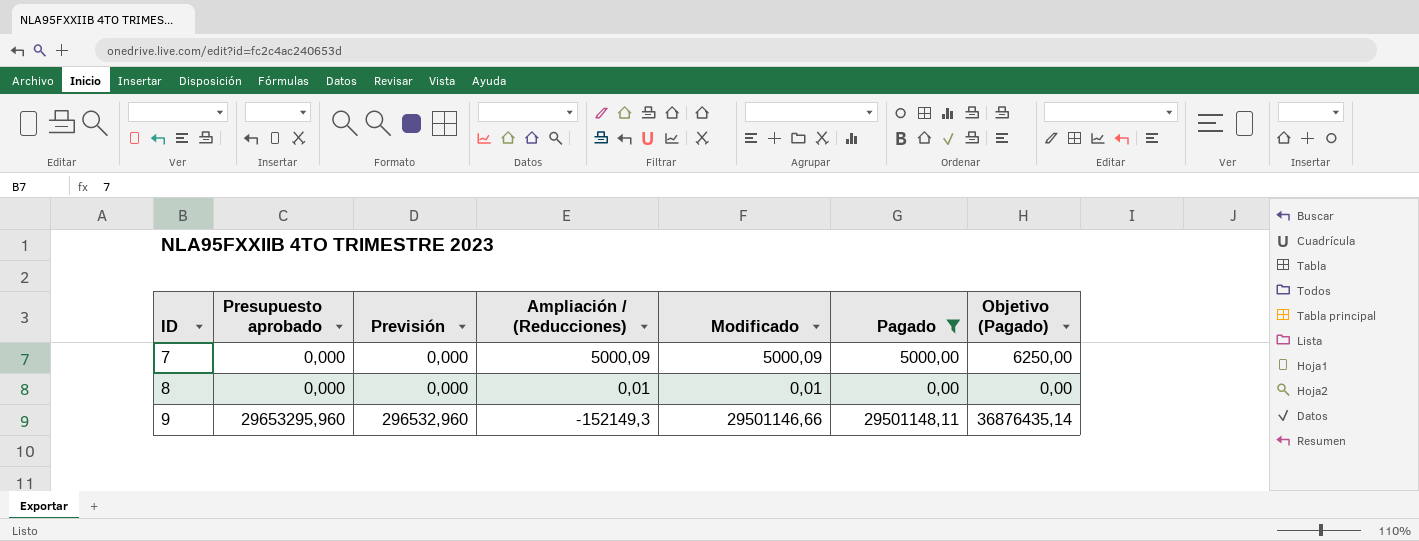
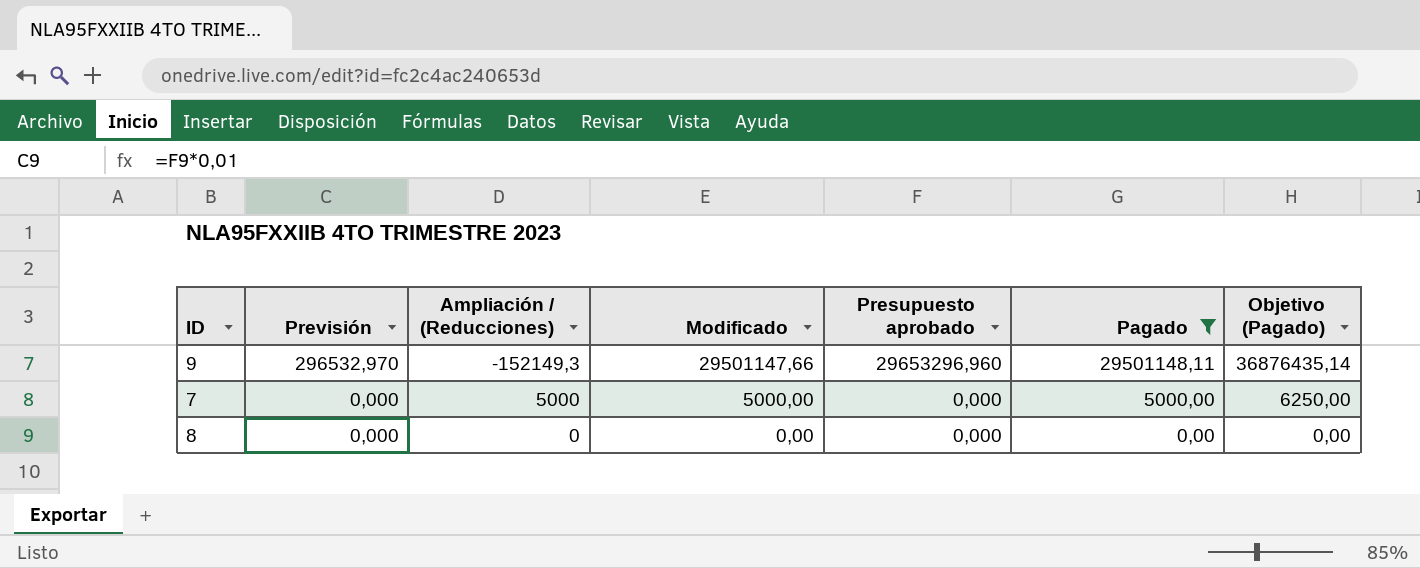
row order: ID ascending -> Previsión descending
column Presupuesto aprobado | position: 2 -> 5
9 | Previsión: 296532,960 -> 296532,970
9 | Modificado: 29501146,66 -> 29501147,66
9 | Presupuesto aprobado: 29653295,960 -> 29653296,960
7 | Ampliación / (Reducciones): 5000,09 -> 5000
7 | Modificado: 5000,09 -> 5000,00
8 | Ampliación / (Reducciones): 0,01 -> 0
8 | Modificado: 0,01 -> 0,00

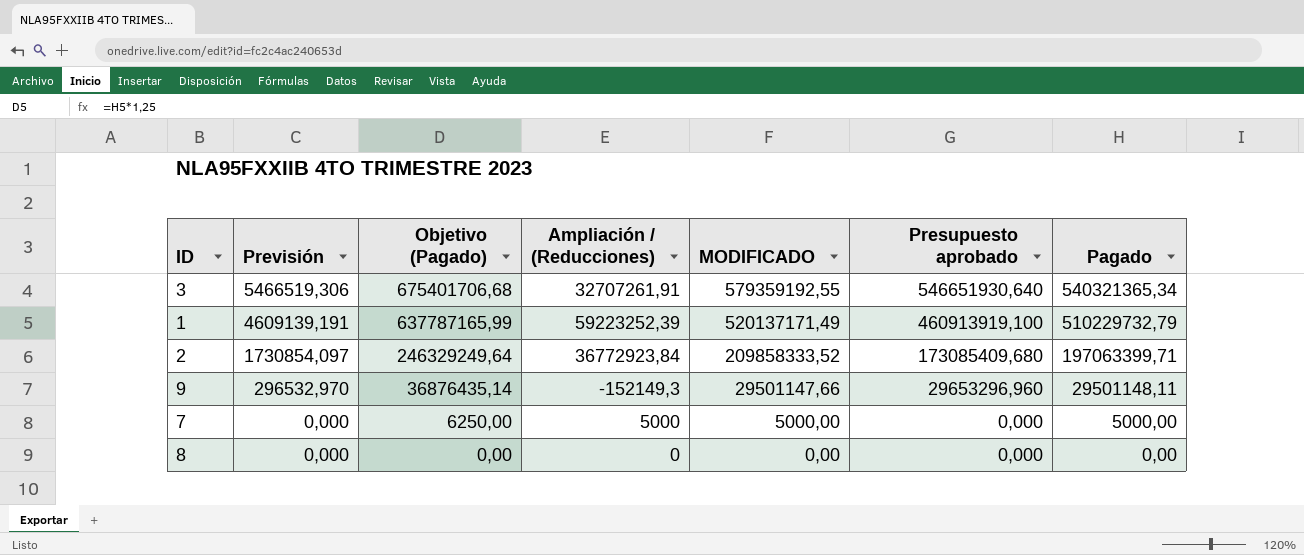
filter: Pagado <= 29501148,11 -> none
column Objetivo (Pagado) | position: 7 -> 3
column name: Modificado -> MODIFICADO

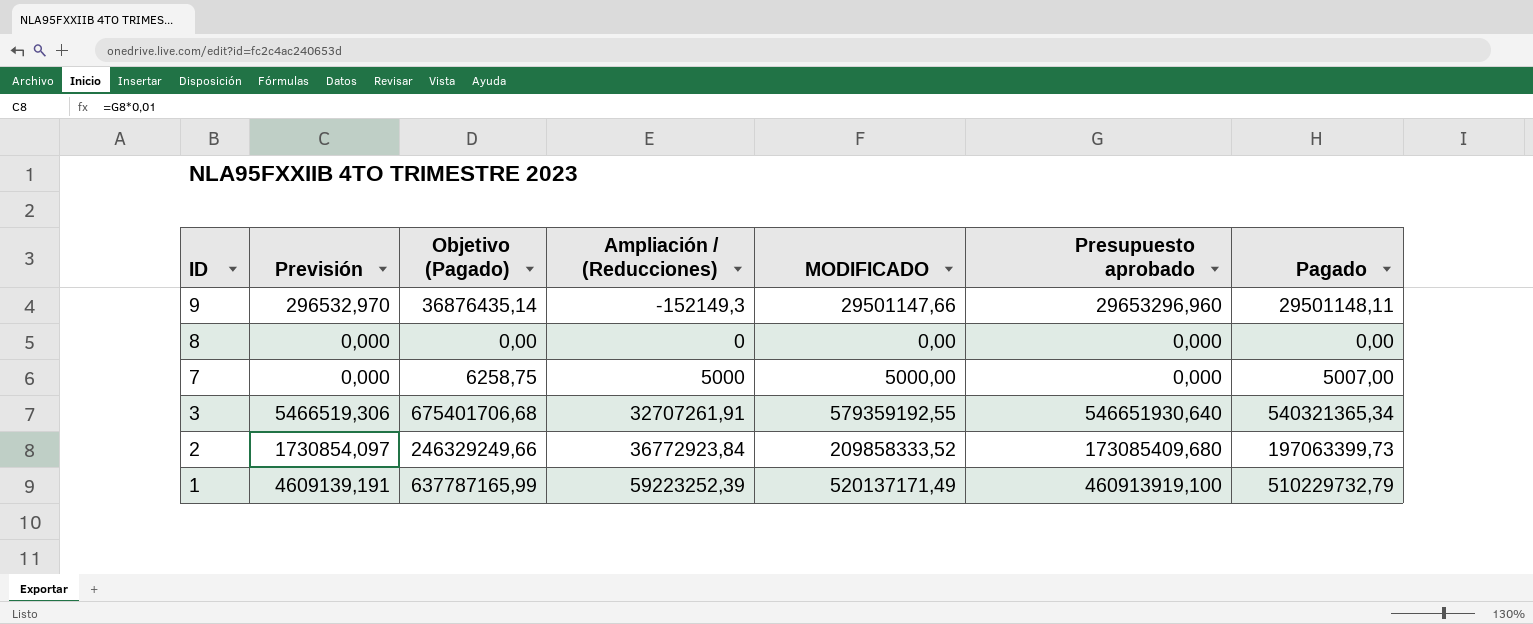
row order: Previsión descending -> ID descending
7 | Objetivo (Pagado): 6250,00 -> 6258,75
7 | Pagado: 5000,00 -> 5007,00
2 | Objetivo (Pagado): 246329249,64 -> 246329249,66
2 | Pagado: 197063399,71 -> 197063399,73

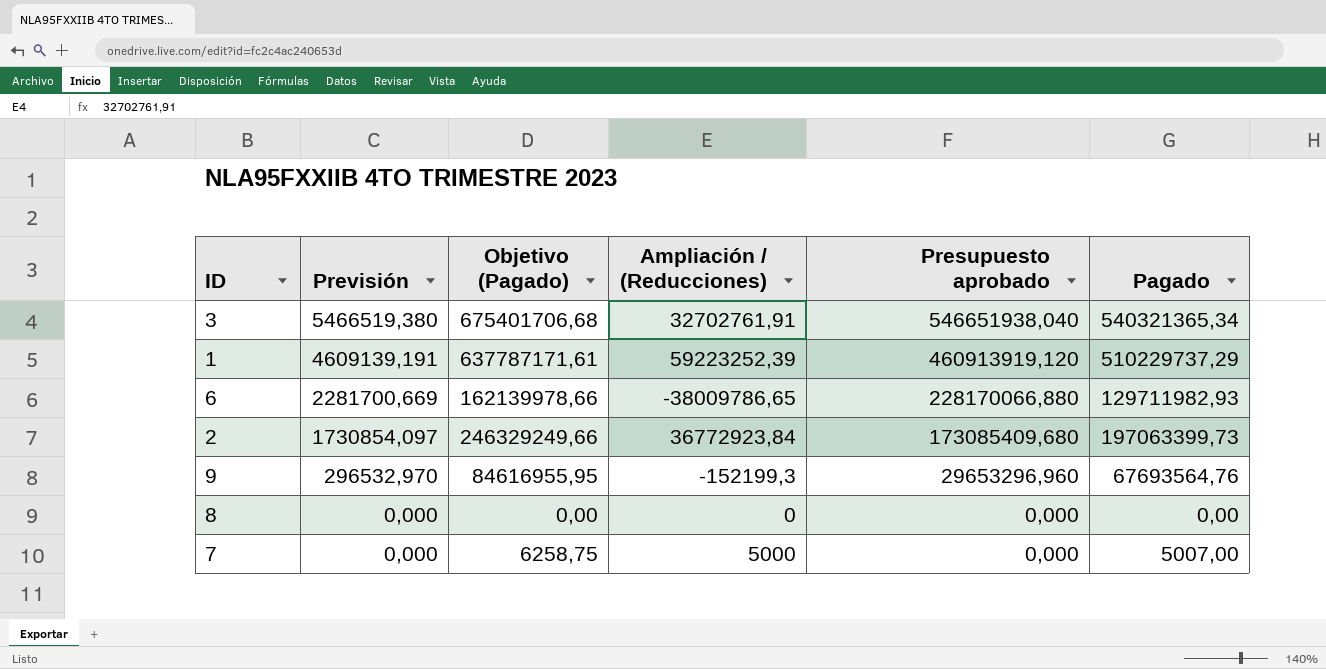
row order: ID descending -> Previsión descending
column MODIFICADO | formula: [Ampliación / (Reducciones)] + [Presupuesto aprobado] -> none
3 | Previsión: 5466519,306 -> 5466519,380
3 | Ampliación / (Reducciones): 32707261,91 -> 32702761,91
3 | Presupuesto aprobado: 546651930,640 -> 546651938,040
1 | Objetivo (Pagado): 637787165,99 -> 637787171,61
1 | Presupuesto aprobado: 460913919,100 -> 460913919,120
1 | Pagado: 510229732,79 -> 510229737,29
row 6: none -> 2281700,669 | 162139978,66 | -38009786,65 | 228170066,880 | 129711982,93
9 | Objetivo (Pagado): 36876435,14 -> 84616955,95
9 | Ampliación / (Reducciones): -152149,3 -> -152199,3
9 | Pagado: 29501148,11 -> 67693564,76

